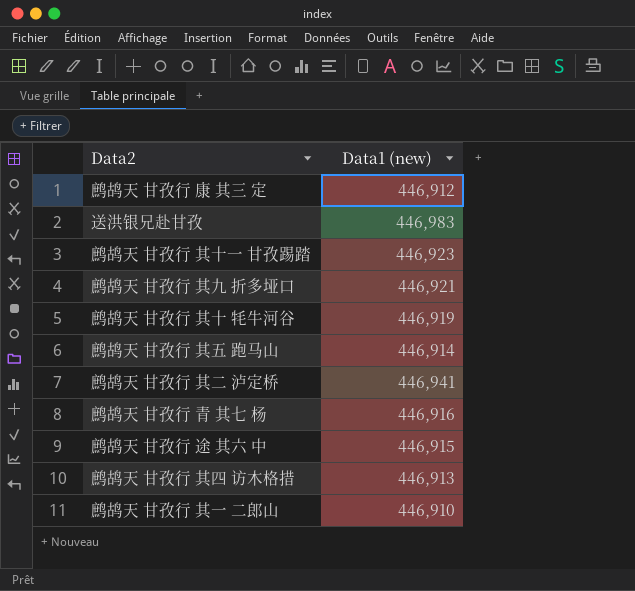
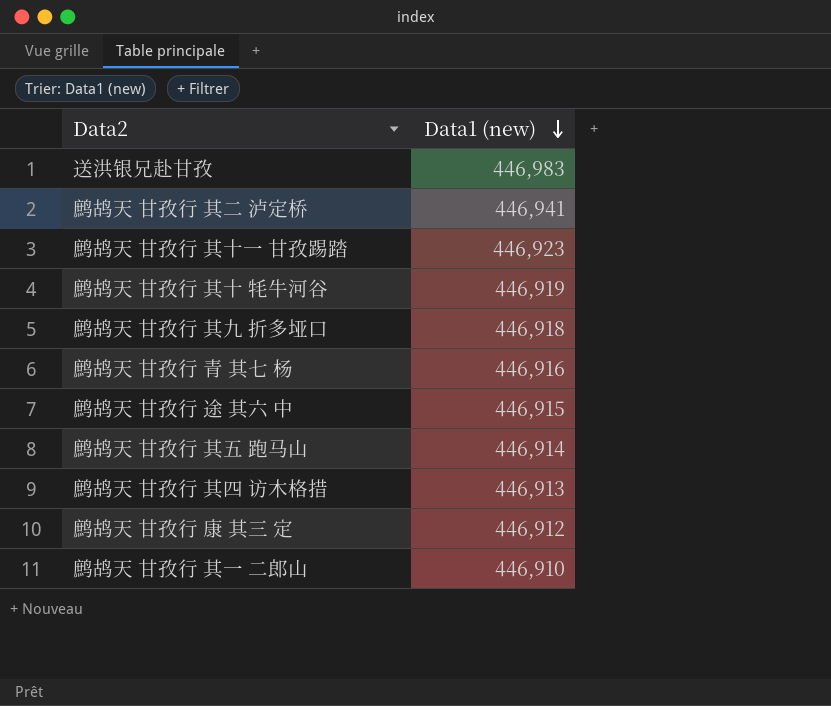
row order: none -> Data1 (new) descending
鹧鸪天 甘孜行 其九 折多垭口 | Data1 (new): 446,921 -> 446,918

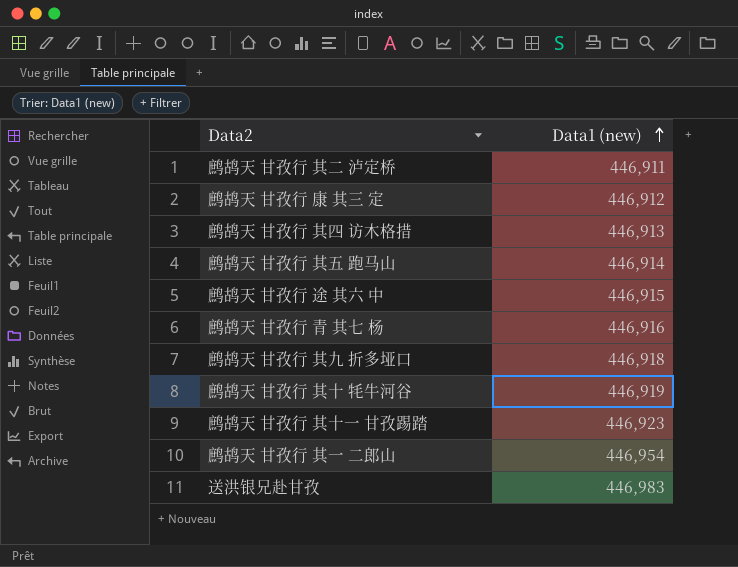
row order: Data1 (new) descending -> Data1 (new) ascending
鹧鸪天 甘孜行 其二 泸定桥 | Data1 (new): 446,941 -> 446,911
鹧鸪天 甘孜行 其一 二郎山 | Data1 (new): 446,910 -> 446,954

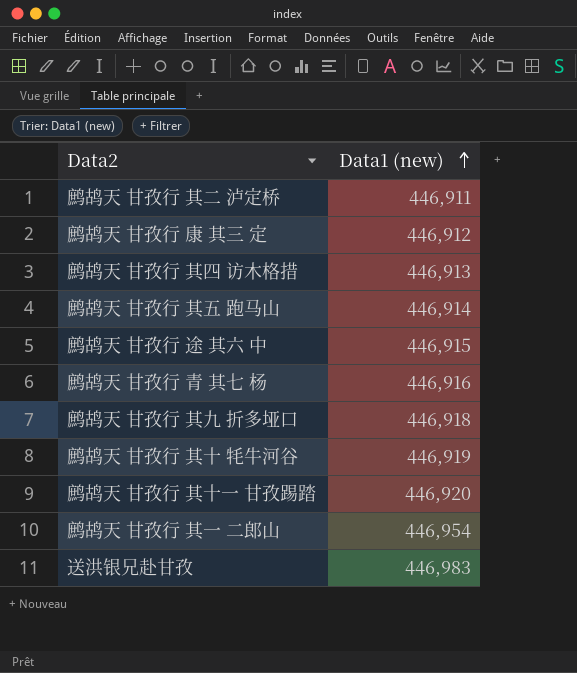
鹧鸪天 甘孜行 其十一 甘孜踢踏 | Data1 (new): 446,923 -> 446,920

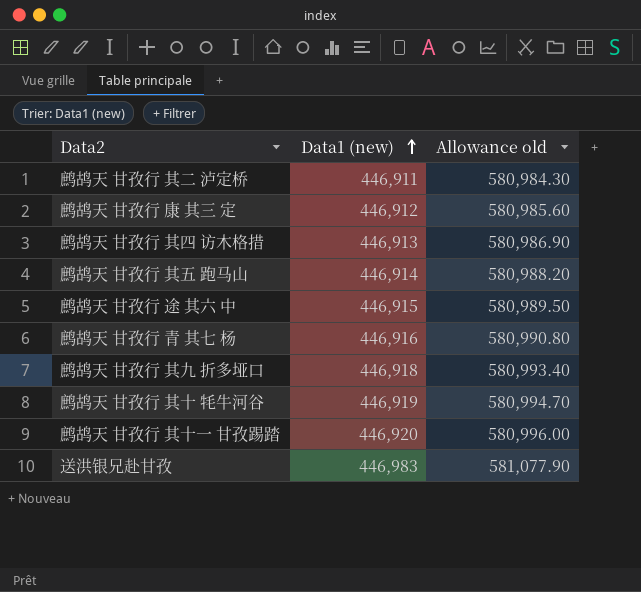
column Allowance old | formula: none -> [Data1 (new)] * 1.3
row 鹧鸪天 甘孜行 其一 二郎山: 446,954 -> none

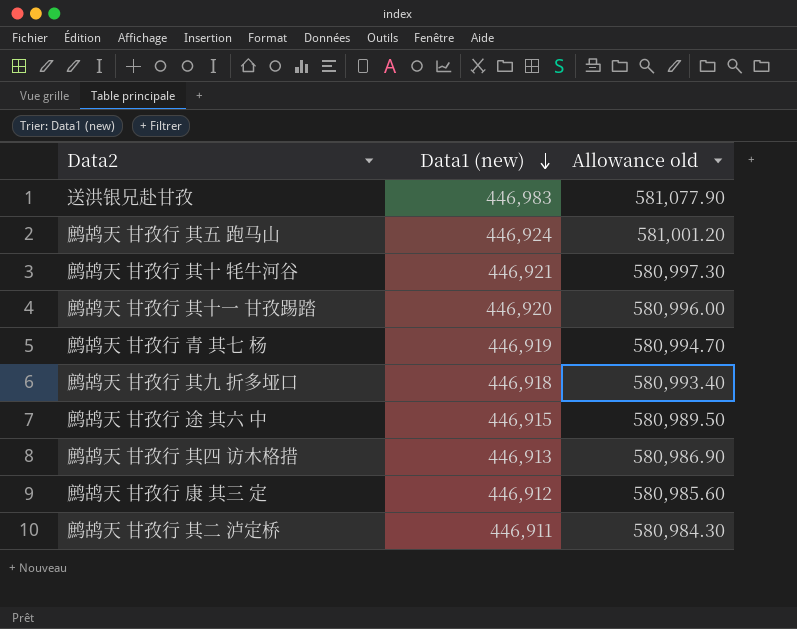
row order: Data1 (new) ascending -> Data1 (new) descending
鹧鸪天 甘孜行 其五 跑马山 | Data1 (new): 446,914 -> 446,924
鹧鸪天 甘孜行 其五 跑马山 | Allowance old: 580,988.20 -> 581,001.20
鹧鸪天 甘孜行 其十 牦牛河谷 | Data1 (new): 446,919 -> 446,921
鹧鸪天 甘孜行 其十 牦牛河谷 | Allowance old: 580,994.70 -> 580,997.30
鹧鸪天 甘孜行 青 其七 杨 | Data1 (new): 446,916 -> 446,919
鹧鸪天 甘孜行 青 其七 杨 | Allowance old: 580,990.80 -> 580,994.70

